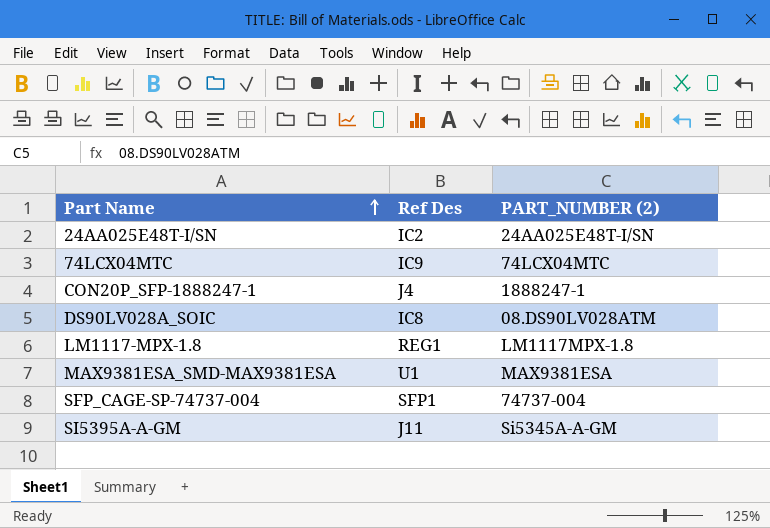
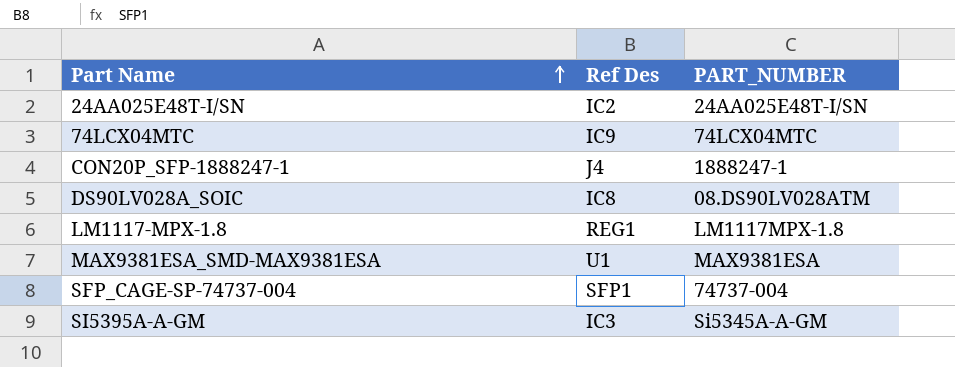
column name: PART_NUMBER (2) -> PART_NUMBER
SI5395A-A-GM | Ref Des: J11 -> IC3

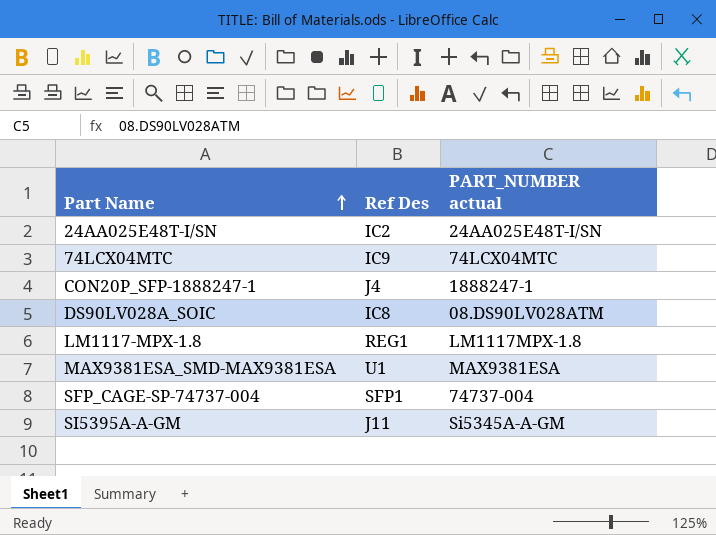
column name: PART_NUMBER -> PART_NUMBER actual
SI5395A-A-GM | Ref Des: IC3 -> J11

